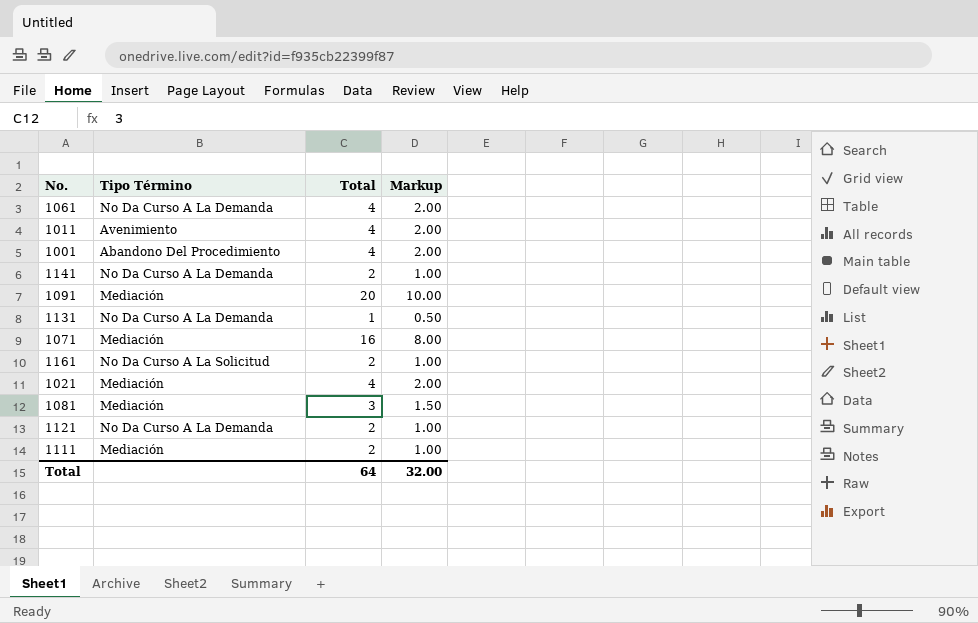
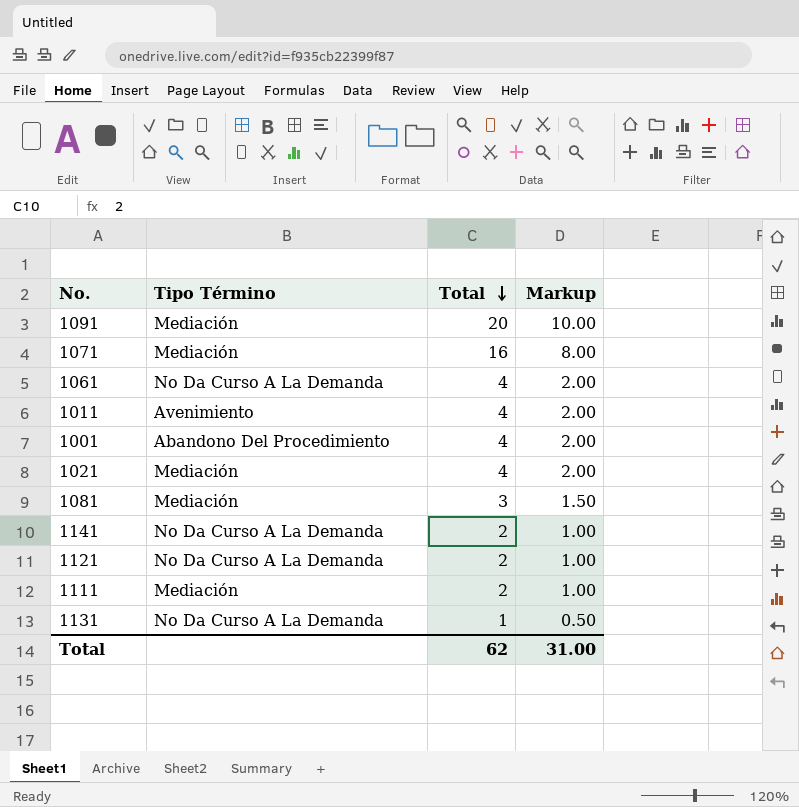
row order: none -> Total descending
row 1161: No Da Curso A La Solicitud | 2 | 1.00 -> none
Total | Total: 64 -> 62
Total | Markup: 32.00 -> 31.00

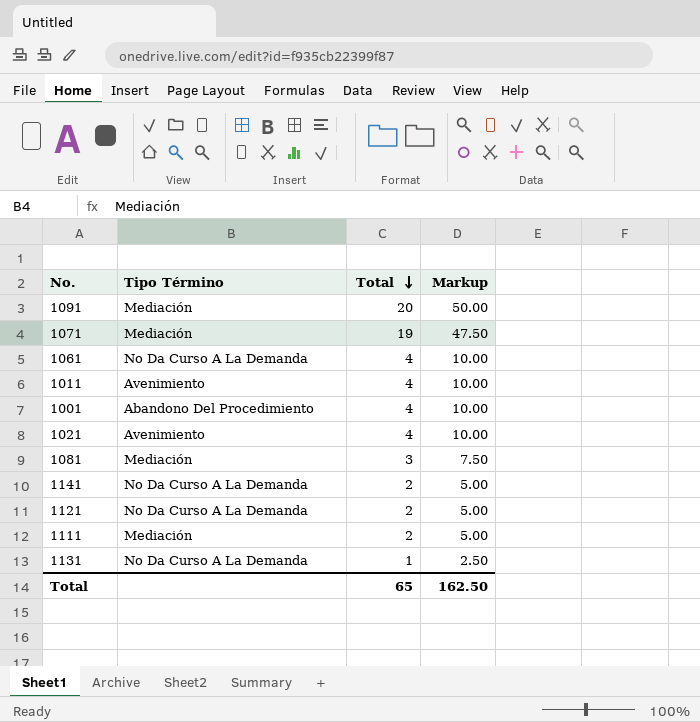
column Markup | formula: [Total] * 0.5 -> [Total] * 2.5
1071 | Total: 16 -> 19
1021 | Tipo Término: Mediación -> Avenimiento
Total | Total: 62 -> 65
Total | Markup: 31.00 -> 162.50

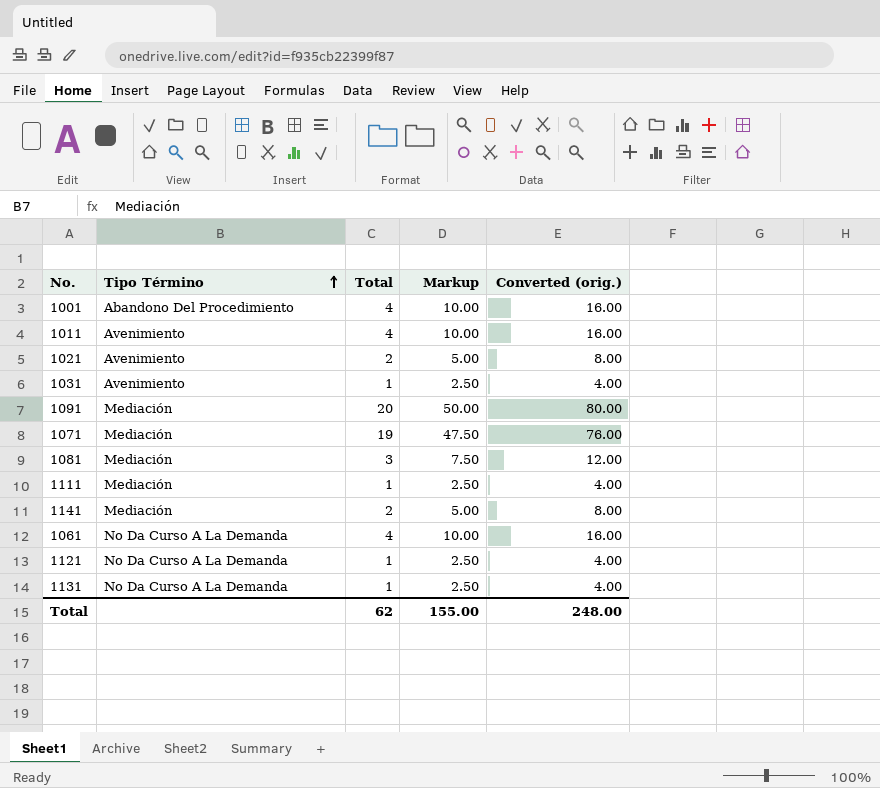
row order: Total descending -> Tipo Término ascending
column Converted (orig.) | formula: none -> [Total] * 4
1021 | Total: 4 -> 2
1021 | Markup: 10.00 -> 5.00
row 1031: none -> Avenimiento | 1 | 2.50 | 4.00
1111 | Total: 2 -> 1
1111 | Markup: 5.00 -> 2.50
1141 | Tipo Término: No Da Curso A La Demanda -> Mediación
1121 | Total: 2 -> 1
1121 | Markup: 5.00 -> 2.50
Total | Total: 65 -> 62
Total | Markup: 162.50 -> 155.00

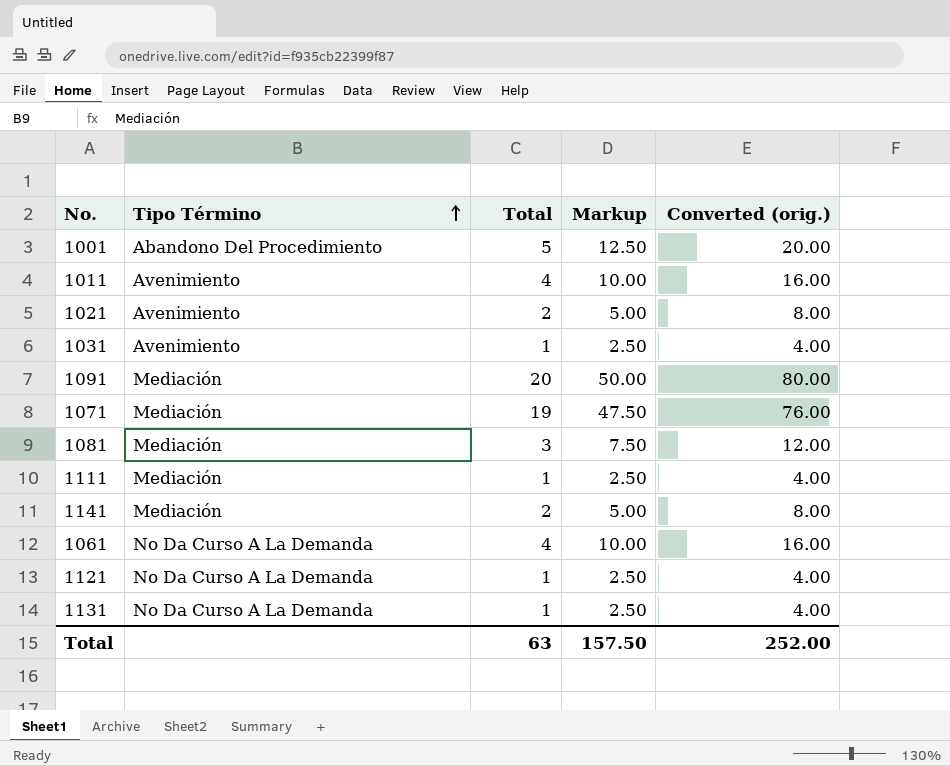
1001 | Total: 4 -> 5
1001 | Markup: 10.00 -> 12.50
1001 | Converted (orig.): 16.00 -> 20.00
Total | Total: 62 -> 63
Total | Markup: 155.00 -> 157.50
Total | Converted (orig.): 248.00 -> 252.00

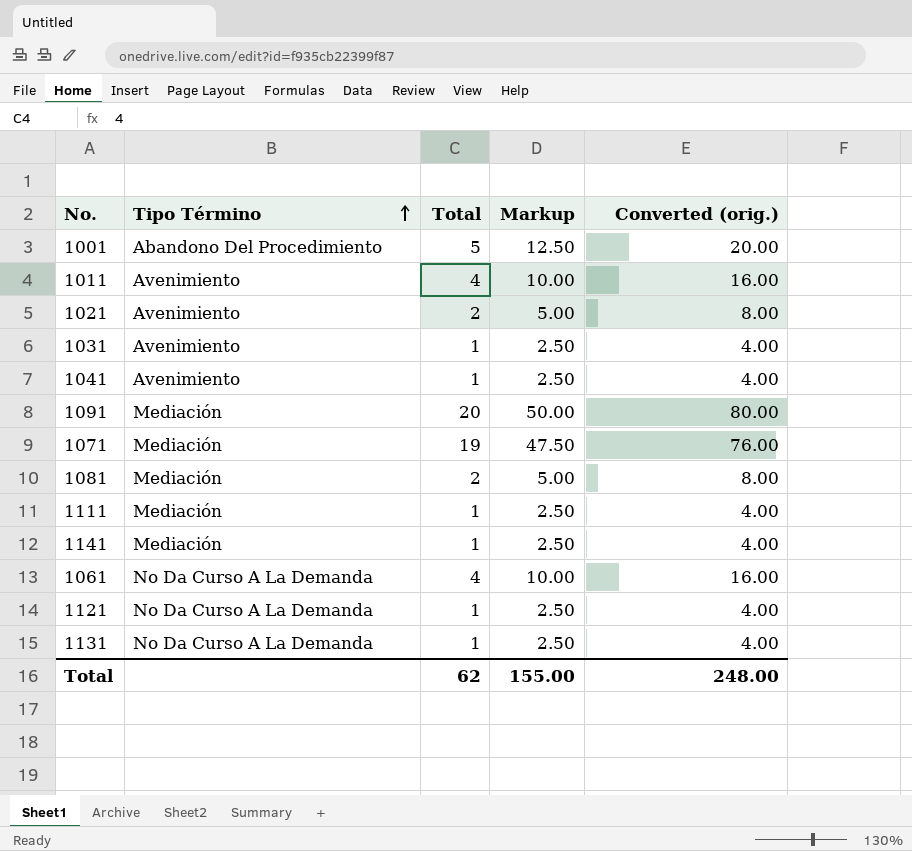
row 1041: none -> Avenimiento | 1 | 2.50 | 4.00
1081 | Total: 3 -> 2
1081 | Markup: 7.50 -> 5.00
1081 | Converted (orig.): 12.00 -> 8.00
1141 | Total: 2 -> 1
1141 | Markup: 5.00 -> 2.50
1141 | Converted (orig.): 8.00 -> 4.00
Total | Total: 63 -> 62
Total | Markup: 157.50 -> 155.00
Total | Converted (orig.): 252.00 -> 248.00

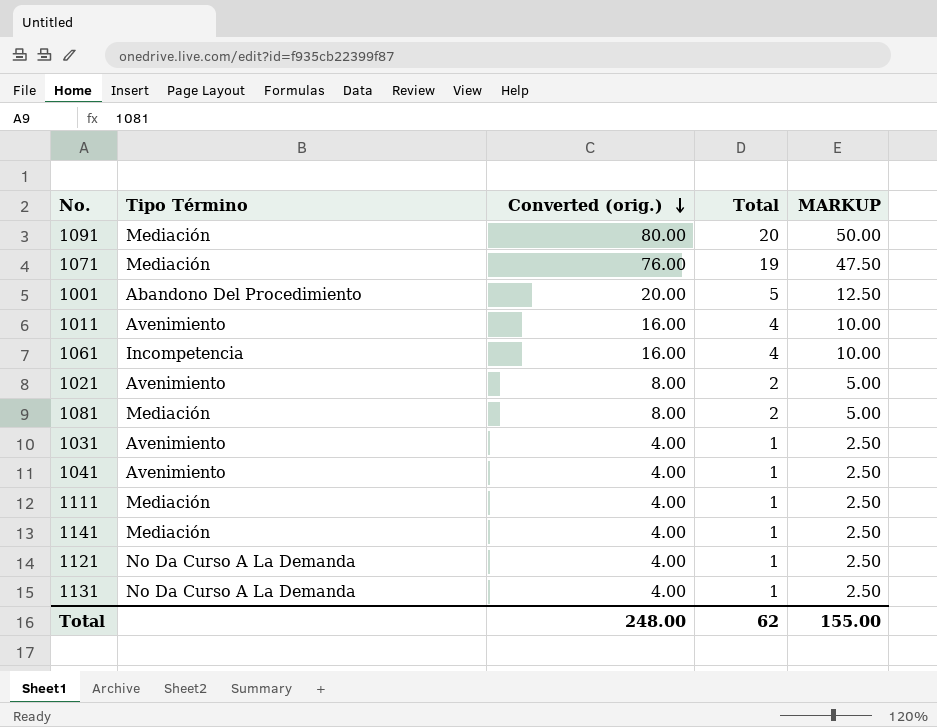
row order: Tipo Término ascending -> Converted (orig.) descending
column Converted (orig.) | position: 5 -> 3
column name: Markup -> MARKUP
1061 | Tipo Término: No Da Curso A La Demanda -> Incompetencia

